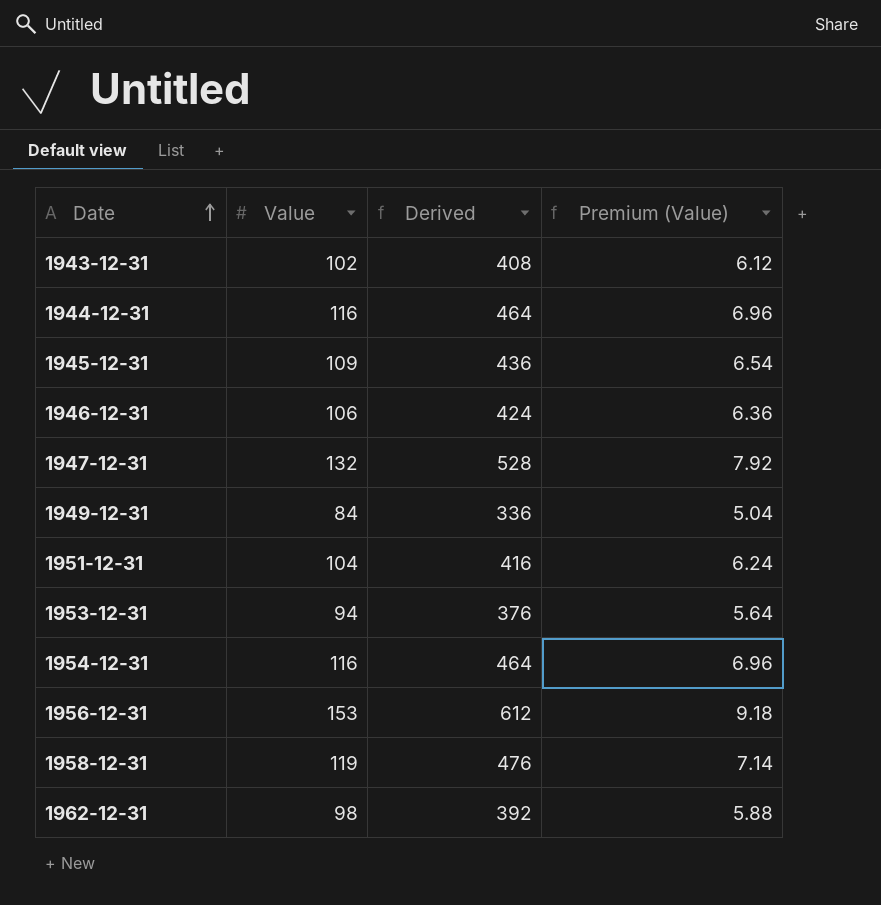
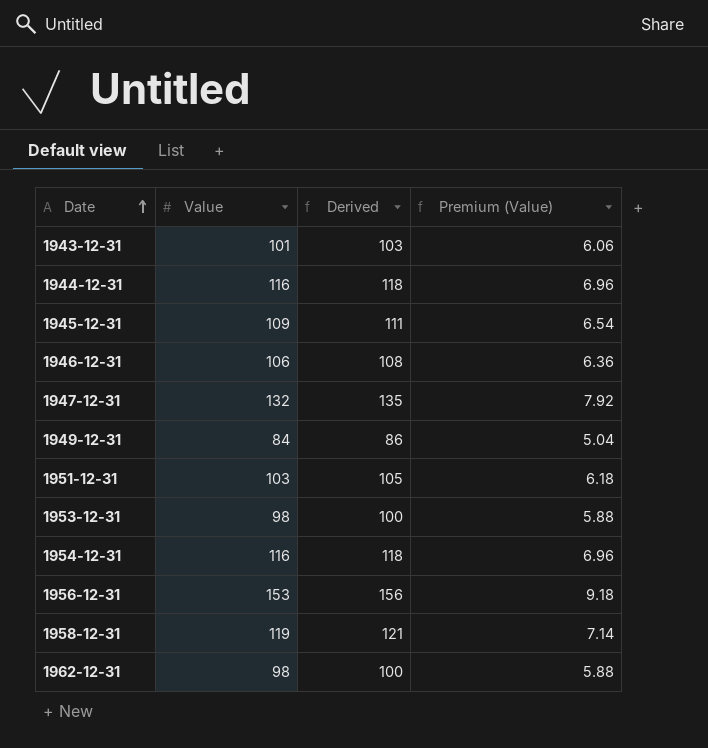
column Derived | formula: [Value] * 4 -> [Value] * 1.02
1943-12-31 | Value: 102 -> 101
1943-12-31 | Premium (Value): 6.12 -> 6.06
1951-12-31 | Value: 104 -> 103
1951-12-31 | Premium (Value): 6.24 -> 6.18
1953-12-31 | Value: 94 -> 98
1953-12-31 | Premium (Value): 5.64 -> 5.88

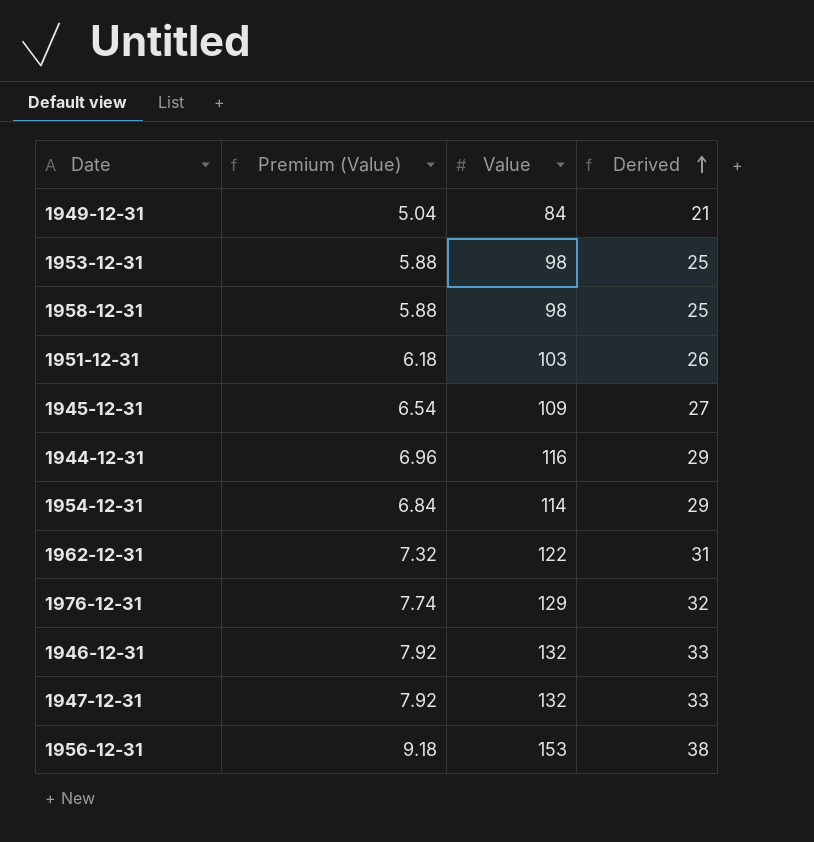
row order: Date ascending -> Derived ascending
column Premium (Value) | position: 4 -> 2
column Derived | formula: [Value] * 1.02 -> [Value] * 0.25
row 1943-12-31: 101 | 103 | 6.06 -> none
1958-12-31 | Premium (Value): 7.14 -> 5.88
1958-12-31 | Value: 119 -> 98
1954-12-31 | Premium (Value): 6.96 -> 6.84
1954-12-31 | Value: 116 -> 114
1962-12-31 | Premium (Value): 5.88 -> 7.32
1962-12-31 | Value: 98 -> 122
row 1976-12-31: none -> 7.74 | 129 | 32
1946-12-31 | Premium (Value): 6.36 -> 7.92
1946-12-31 | Value: 106 -> 132

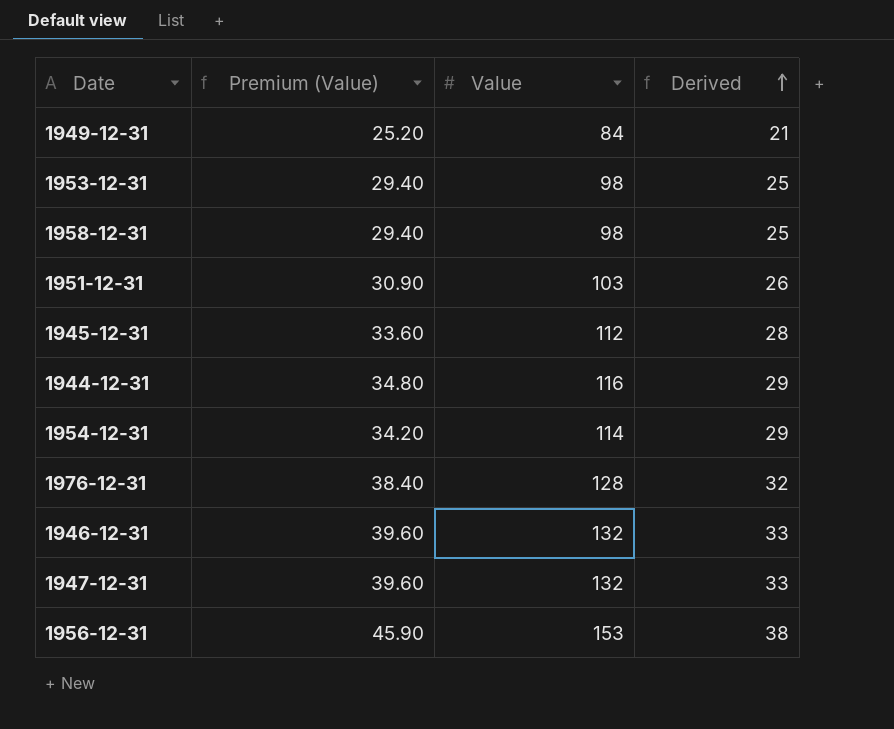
column Premium (Value) | formula: [Value] * 0.06 -> [Value] * 0.3
row 1962-12-31: 7.32 | 122 | 31 -> none
1945-12-31 | Value: 109 -> 112
1945-12-31 | Derived: 27 -> 28
1976-12-31 | Value: 129 -> 128

